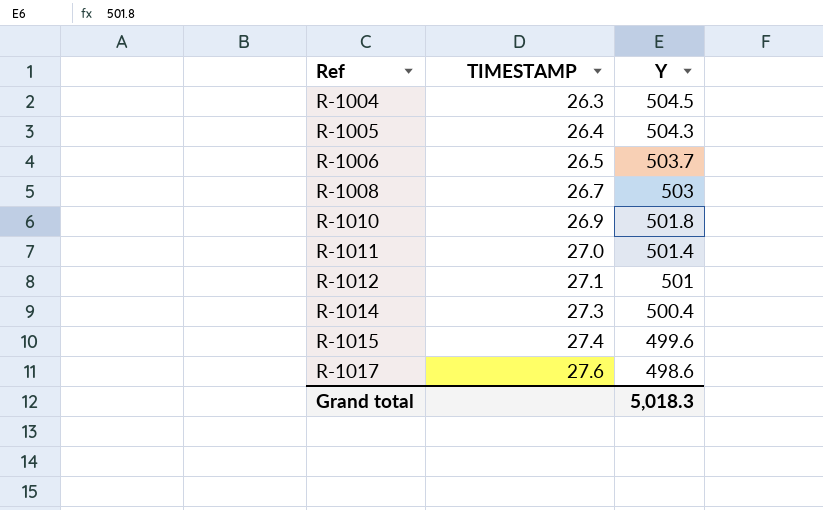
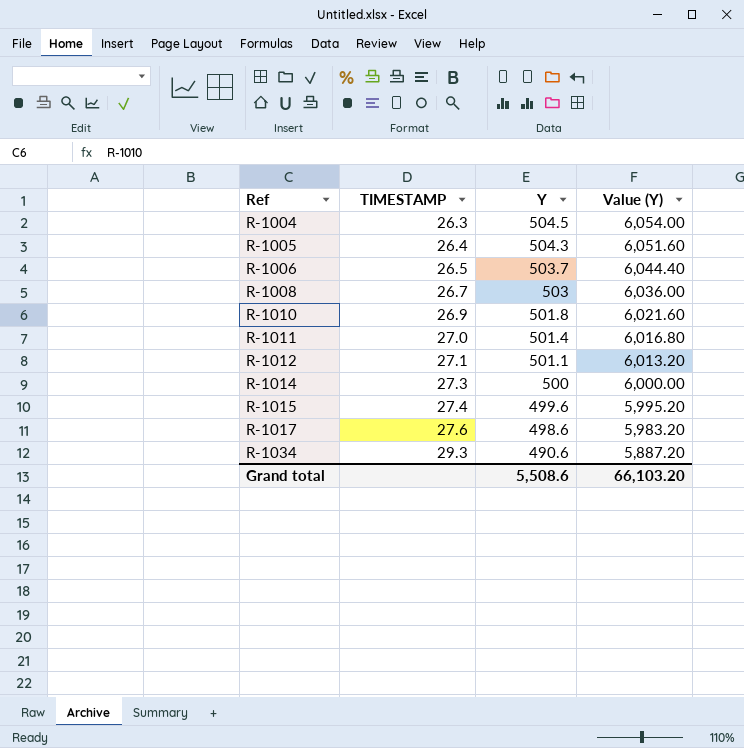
column Value (Y) | formula: none -> [Y] * 12
R-1012 | Y: 501 -> 501.1
R-1014 | Y: 500.4 -> 500
row R-1034: none -> 29.3 | 490.6 | 5,887.20
Grand total | Y: 5,018.3 -> 5,508.6

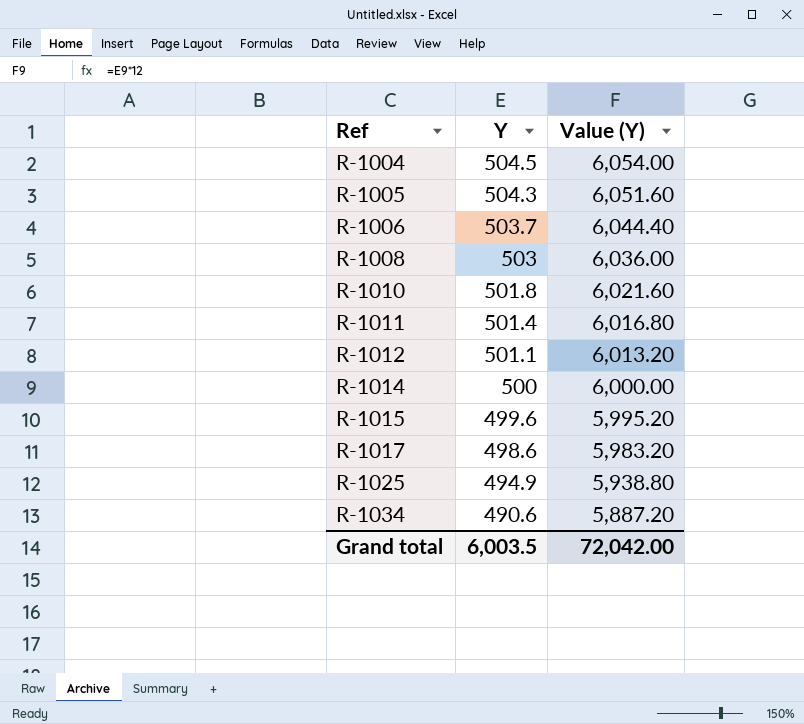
column TIMESTAMP | position: 2 -> none
row R-1025: none -> 494.9 | 5,938.80
Grand total | Y: 5,508.6 -> 6,003.5
Grand total | Value (Y): 66,103.20 -> 72,042.00

